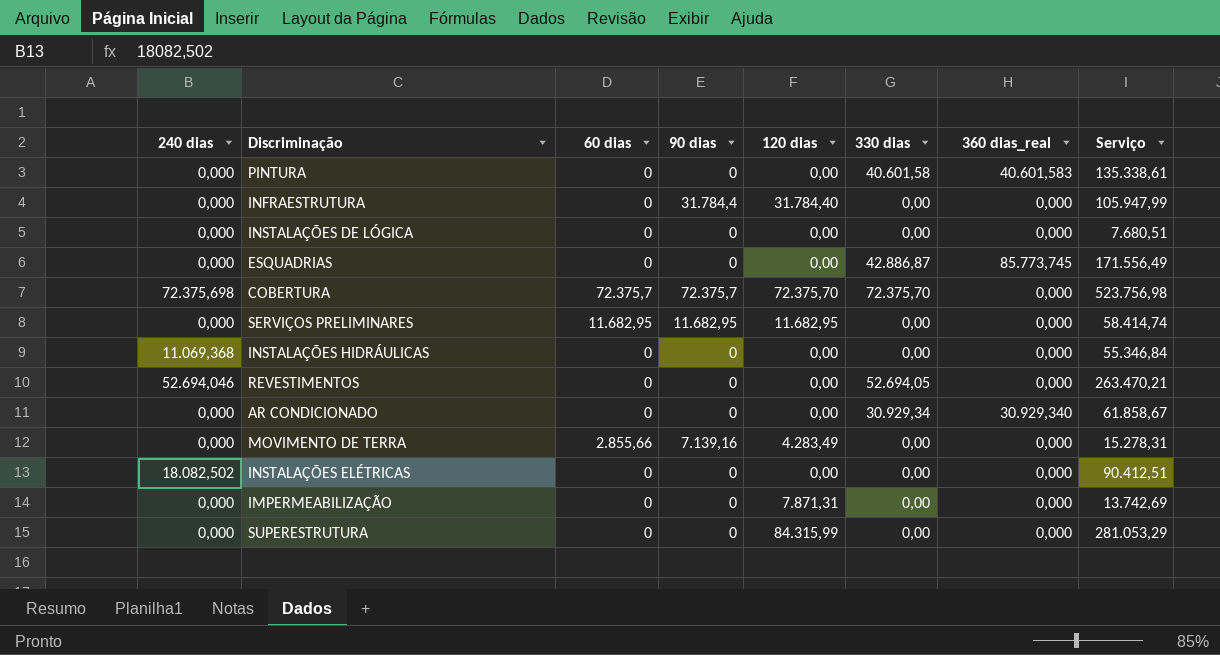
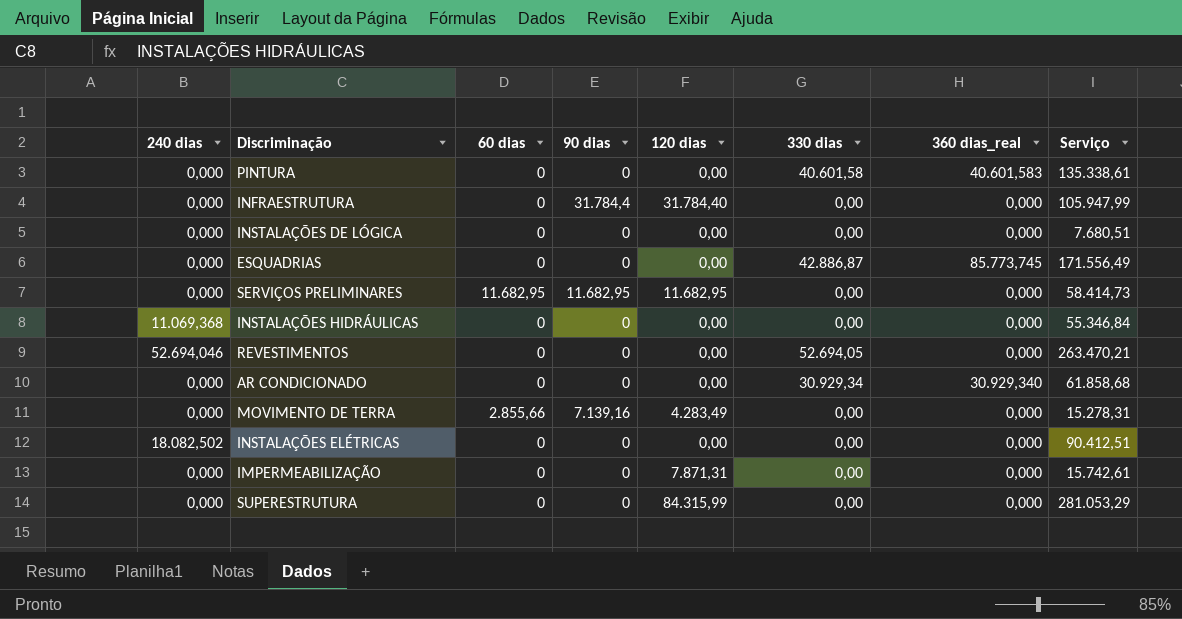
row COBERTURA: 72.375,698 | 72.375,7 | 72.375,7 | 72.375,70 | 72.375,70 | 0,000 | 523.756,98 -> none
SERVIÇOS PRELIMINARES | Serviço: 58.414,74 -> 58.414,73
AR CONDICIONADO | Serviço: 61.858,67 -> 61.858,68
IMPERMEABILIZAÇÃO | Serviço: 13.742,69 -> 15.742,61

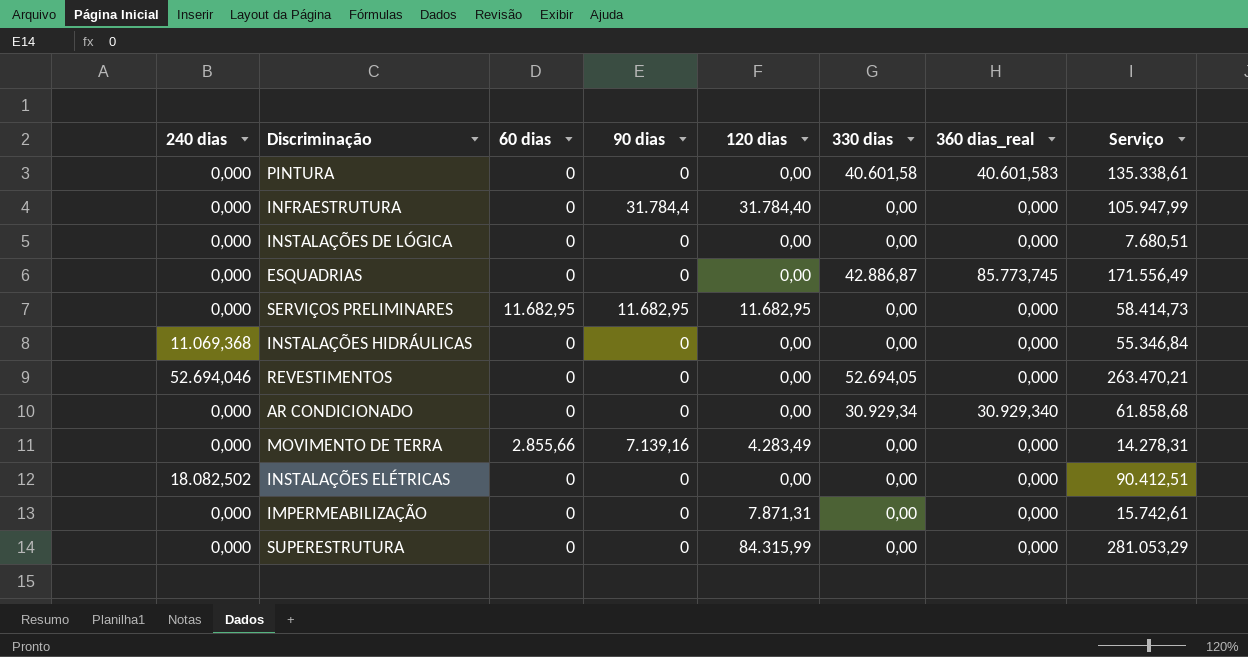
MOVIMENTO DE TERRA | Serviço: 15.278,31 -> 14.278,31

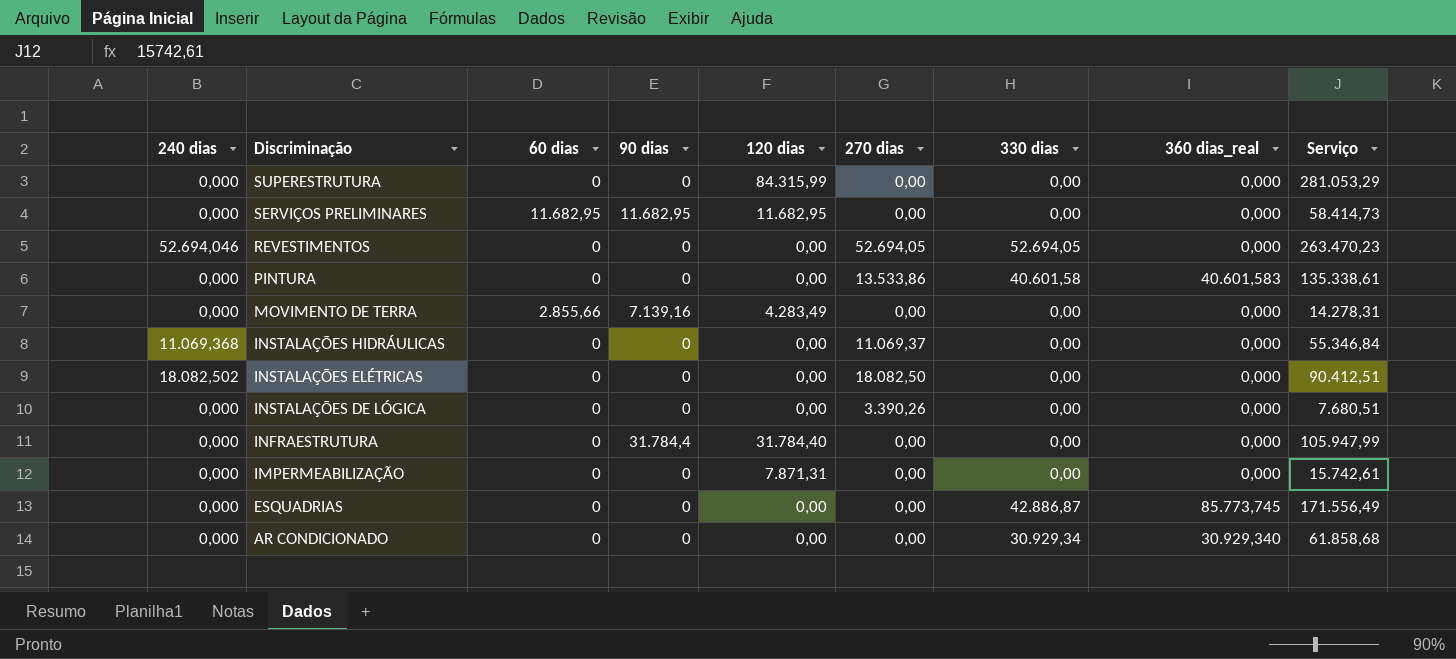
row order: none -> Discriminação descending
column 270 dias | position: none -> 6
REVESTIMENTOS | Serviço: 263.470,21 -> 263.470,23

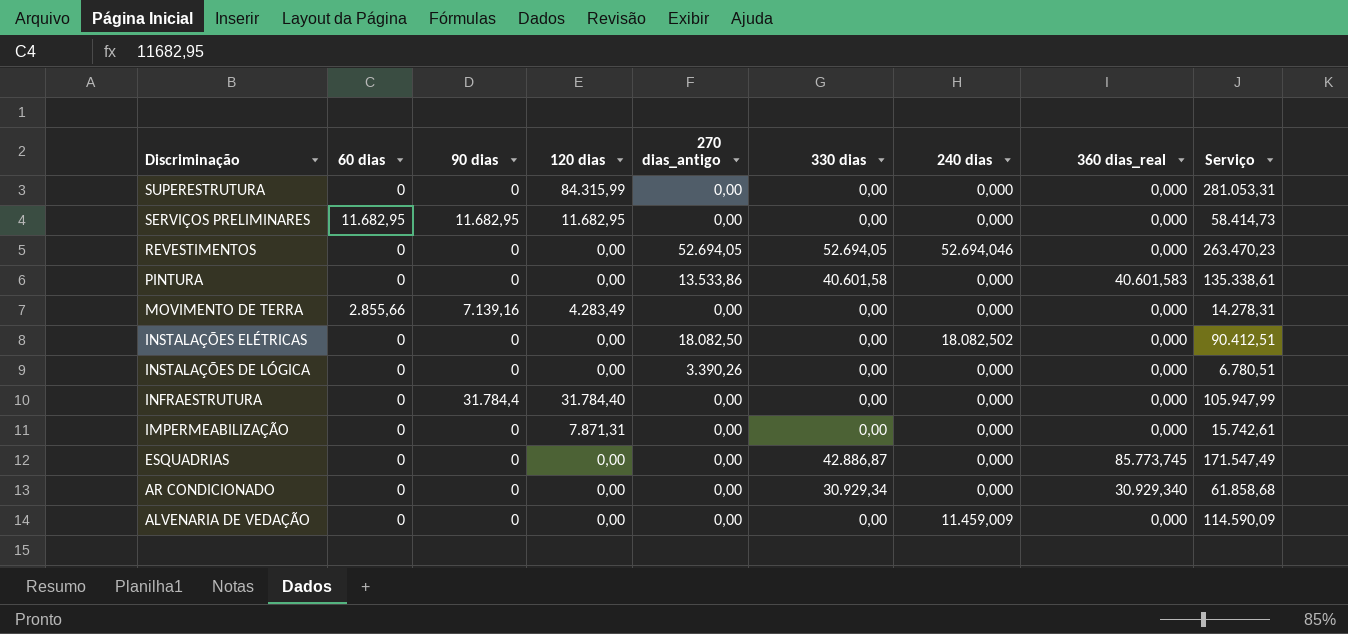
column name: 270 dias -> 270 dias_antigo
column 240 dias | position: 1 -> 7
row INSTALAÇÕES HIDRÁULICAS: 11.069,368 | 0 | 0 | 0,00 | 11.069,37 | 0,00 | 0,000 | 55.346,84 -> none
SUPERESTRUTURA | Serviço: 281.053,29 -> 281.053,31
INSTALAÇÕES DE LÓGICA | Serviço: 7.680,51 -> 6.780,51
ESQUADRIAS | Serviço: 171.556,49 -> 171.547,49
row ALVENARIA DE VEDAÇÃO: none -> 0 | 0 | 0,00 | 0,00 | 0,00 | 11.459,009 | 0,000 | 114.590,09

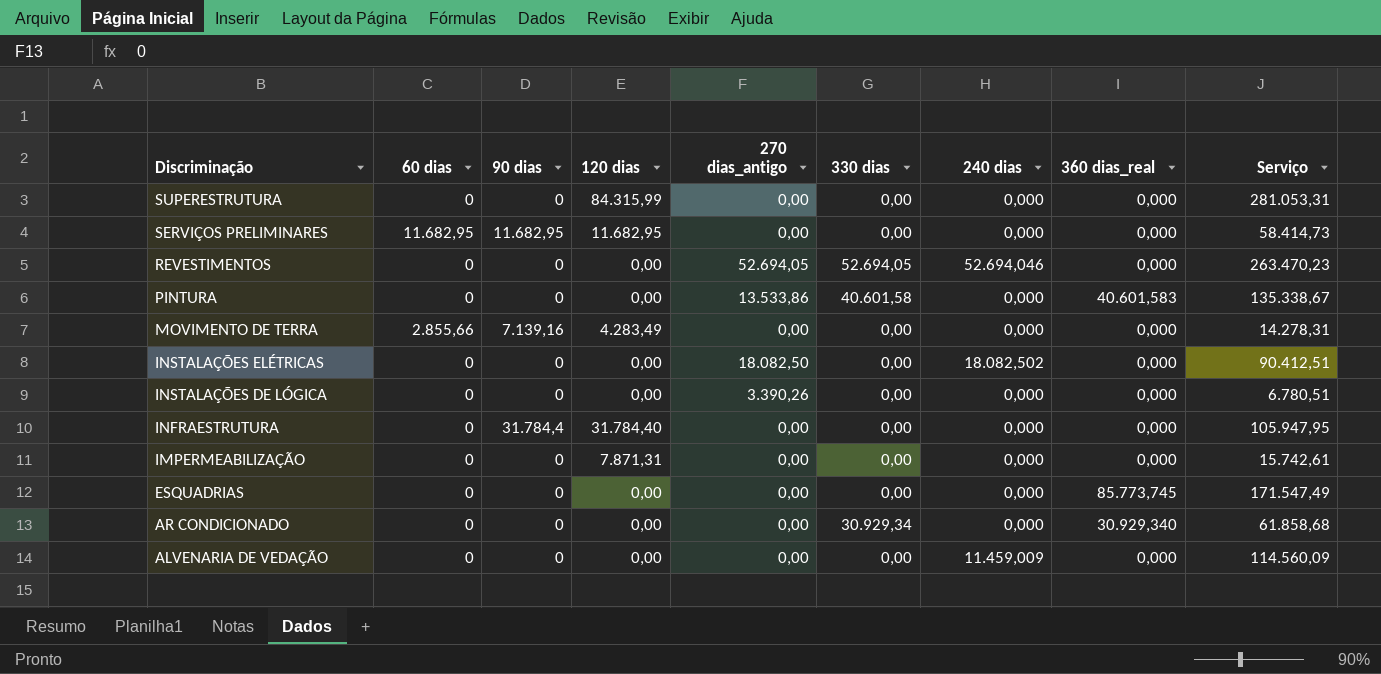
PINTURA | Serviço: 135.338,61 -> 135.338,67
INFRAESTRUTURA | Serviço: 105.947,99 -> 105.947,95
ESQUADRIAS | 330 dias: 42.886,87 -> 0,00
ALVENARIA DE VEDAÇÃO | Serviço: 114.590,09 -> 114.560,09

